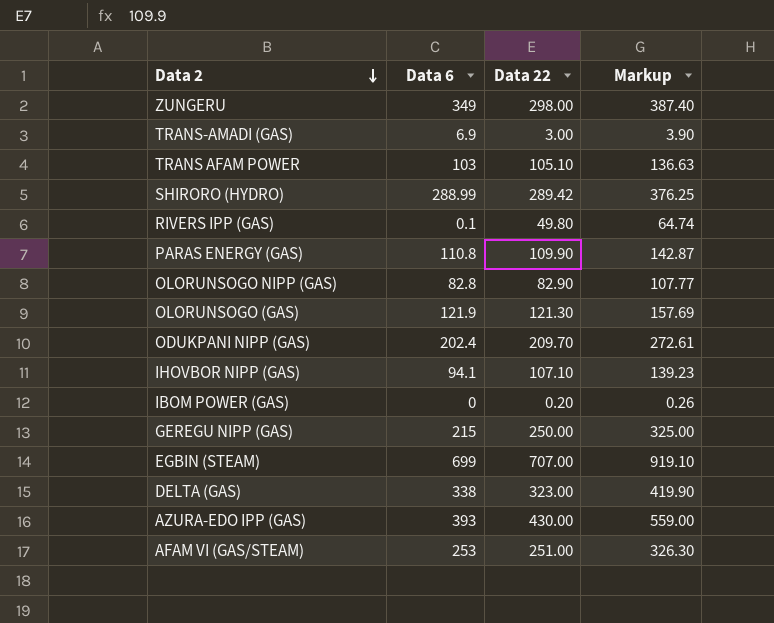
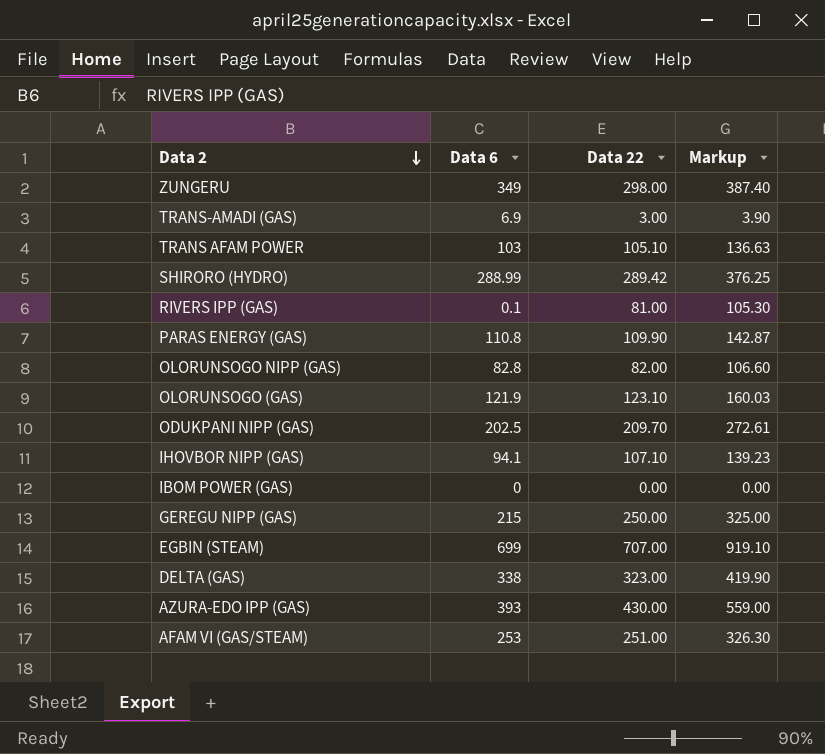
RIVERS IPP (GAS) | Data 22: 49.80 -> 81.00
RIVERS IPP (GAS) | Markup: 64.74 -> 105.30
OLORUNSOGO NIPP (GAS) | Data 22: 82.90 -> 82.00
OLORUNSOGO NIPP (GAS) | Markup: 107.77 -> 106.60
OLORUNSOGO (GAS) | Data 22: 121.30 -> 123.10
OLORUNSOGO (GAS) | Markup: 157.69 -> 160.03
ODUKPANI NIPP (GAS) | Data 6: 202.4 -> 202.5
IBOM POWER (GAS) | Data 22: 0.20 -> 0.00
IBOM POWER (GAS) | Markup: 0.26 -> 0.00

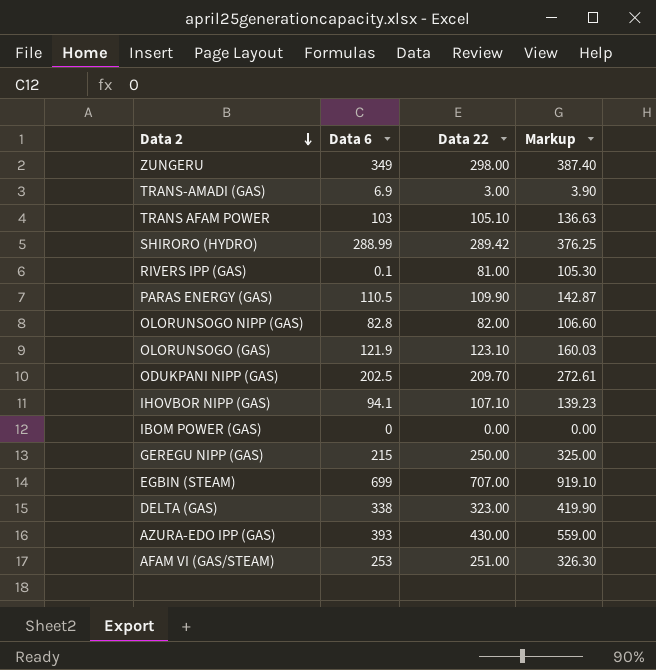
PARAS ENERGY (GAS) | Data 6: 110.8 -> 110.5

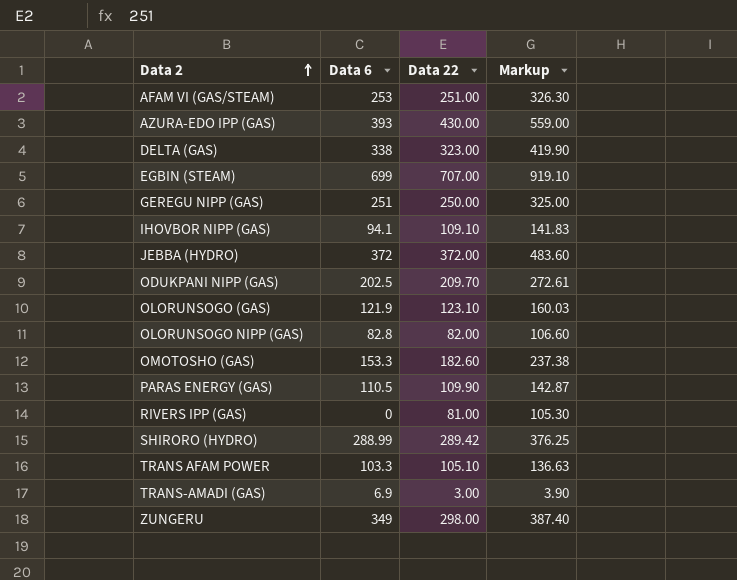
row order: Data 2 descending -> Data 2 ascending
row IBOM POWER (GAS): 0 | 0.00 | 0.00 -> none
GEREGU NIPP (GAS) | Data 6: 215 -> 251
IHOVBOR NIPP (GAS) | Data 22: 107.10 -> 109.10
IHOVBOR NIPP (GAS) | Markup: 139.23 -> 141.83
row JEBBA (HYDRO): none -> 372 | 372.00 | 483.60
row OMOTOSHO (GAS): none -> 153.3 | 182.60 | 237.38
RIVERS IPP (GAS) | Data 6: 0.1 -> 0
TRANS AFAM POWER | Data 6: 103 -> 103.3

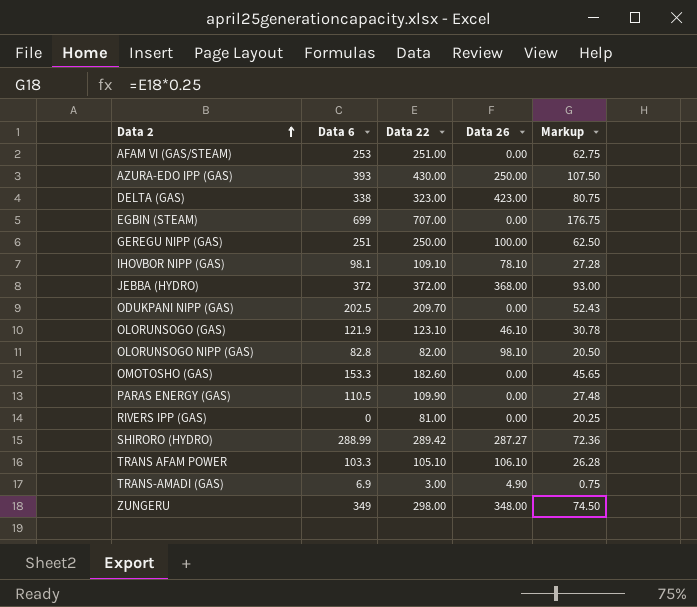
column Data 26 | position: none -> 4
column Markup | formula: [Data 22] * 1.3 -> [Data 22] * 0.25
IHOVBOR NIPP (GAS) | Data 6: 94.1 -> 98.1

